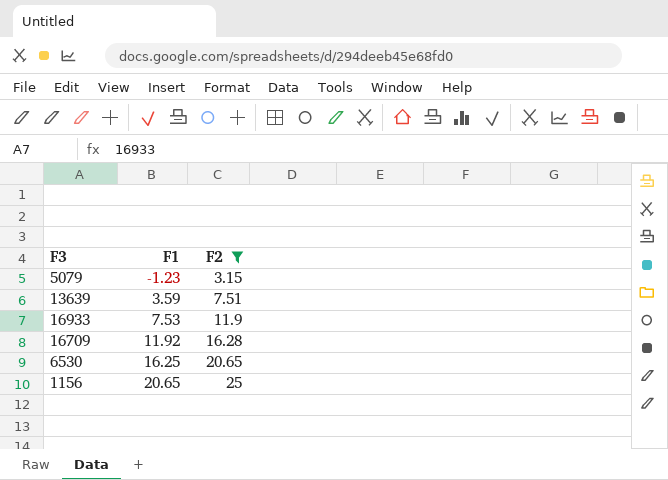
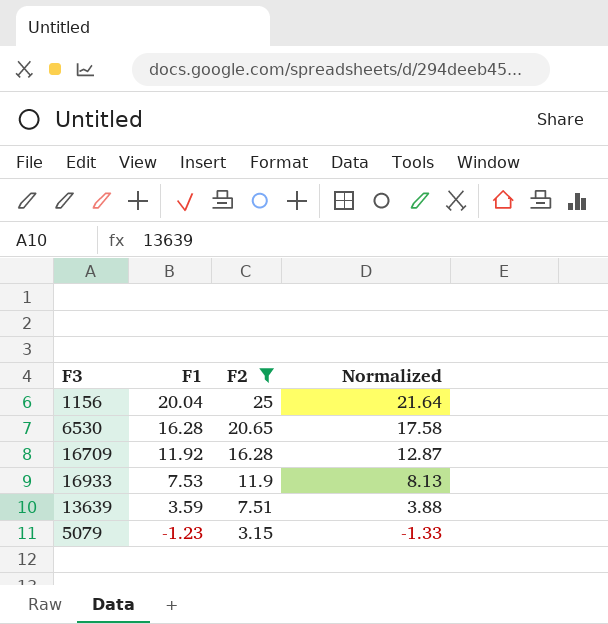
row order: F1 ascending -> F1 descending
column Normalized | formula: none -> [F1] * 1.08
1156 | F1: 20.65 -> 20.04
6530 | F1: 16.25 -> 16.28

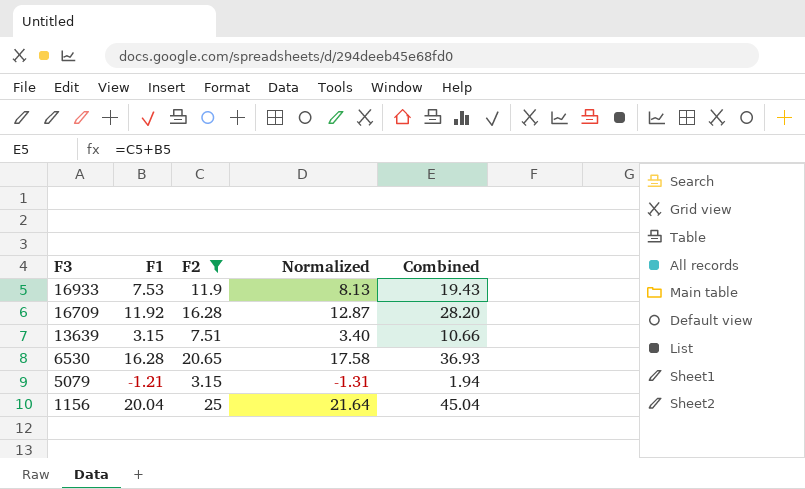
row order: F1 descending -> F3 descending
column Combined | formula: none -> [F1] + [F2]
13639 | F1: 3.59 -> 3.15
13639 | Normalized: 3.88 -> 3.40
5079 | F1: -1.23 -> -1.21
5079 | Normalized: -1.33 -> -1.31

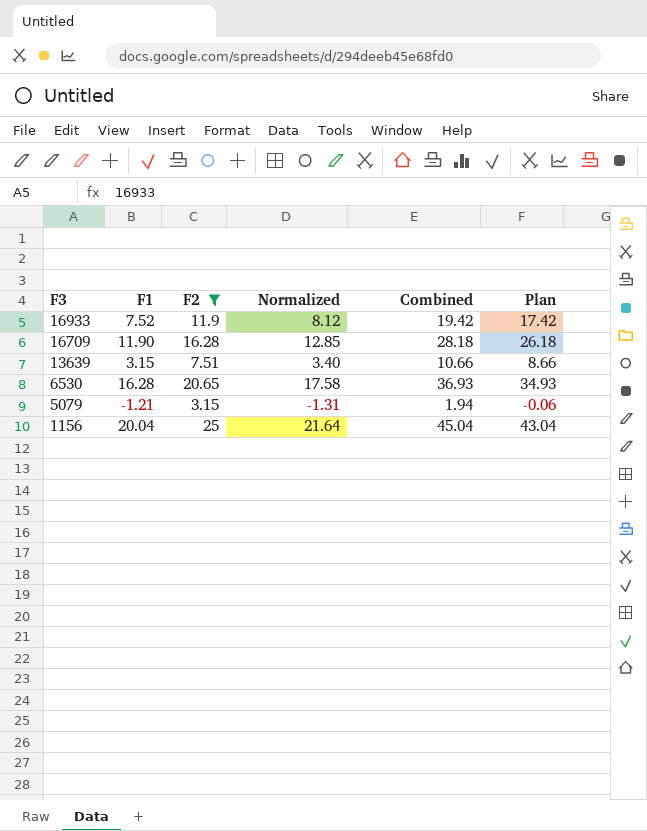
column Plan | formula: none -> [Combined] - 2
16933 | F1: 7.53 -> 7.52
16933 | Normalized: 8.13 -> 8.12
16933 | Combined: 19.43 -> 19.42
16709 | F1: 11.92 -> 11.90
16709 | Normalized: 12.87 -> 12.85
16709 | Combined: 28.20 -> 28.18

